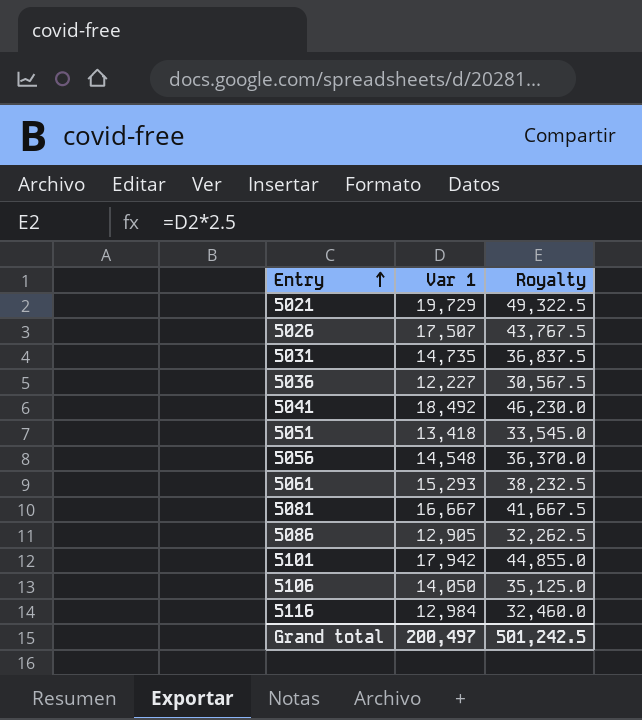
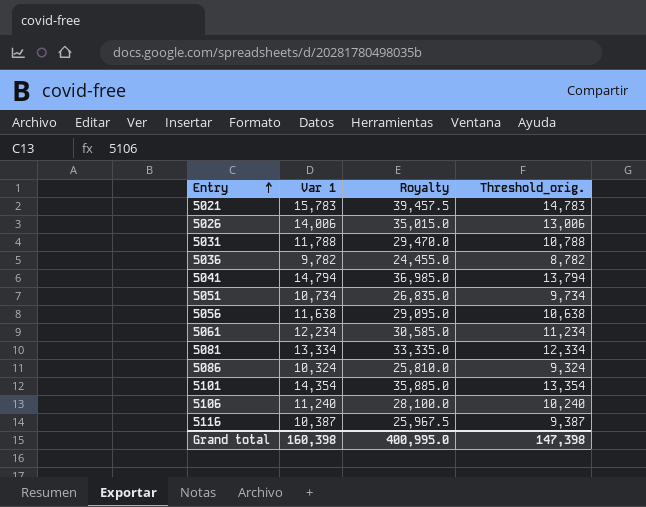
column Threshold_orig. | formula: none -> [Var 1] - 1000
5021 | Var 1: 19,729 -> 15,783
5021 | Royalty: 49,322.5 -> 39,457.5
5026 | Var 1: 17,507 -> 14,006
5026 | Royalty: 43,767.5 -> 35,015.0
5031 | Var 1: 14,735 -> 11,788
5031 | Royalty: 36,837.5 -> 29,470.0
5036 | Var 1: 12,227 -> 9,782
5036 | Royalty: 30,567.5 -> 24,455.0
5041 | Var 1: 18,492 -> 14,794
5041 | Royalty: 46,230.0 -> 36,985.0
5051 | Var 1: 13,418 -> 10,734
5051 | Royalty: 33,545.0 -> 26,835.0
5056 | Var 1: 14,548 -> 11,638
5056 | Royalty: 36,370.0 -> 29,095.0
5061 | Var 1: 15,293 -> 12,234
5061 | Royalty: 38,232.5 -> 30,585.0
5081 | Var 1: 16,667 -> 13,334
5081 | Royalty: 41,667.5 -> 33,335.0
5086 | Var 1: 12,905 -> 10,324
5086 | Royalty: 32,262.5 -> 25,810.0
5101 | Var 1: 17,942 -> 14,354
5101 | Royalty: 44,855.0 -> 35,885.0
5106 | Var 1: 14,050 -> 11,240
5106 | Royalty: 35,125.0 -> 28,100.0
5116 | Var 1: 12,984 -> 10,387
5116 | Royalty: 32,460.0 -> 25,967.5
Grand total | Var 1: 200,497 -> 160,398
Grand total | Royalty: 501,242.5 -> 400,995.0

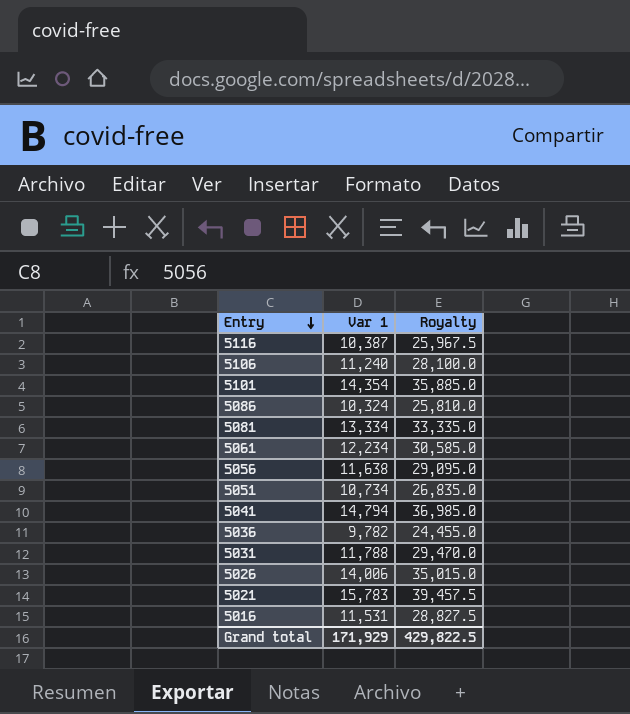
row order: Entry ascending -> Entry descending
column Threshold_orig. | formula: [Var 1] - 1000 -> none
row 5016: none -> 11,531 | 28,827.5
Grand total | Var 1: 160,398 -> 171,929
Grand total | Royalty: 400,995.0 -> 429,822.5

